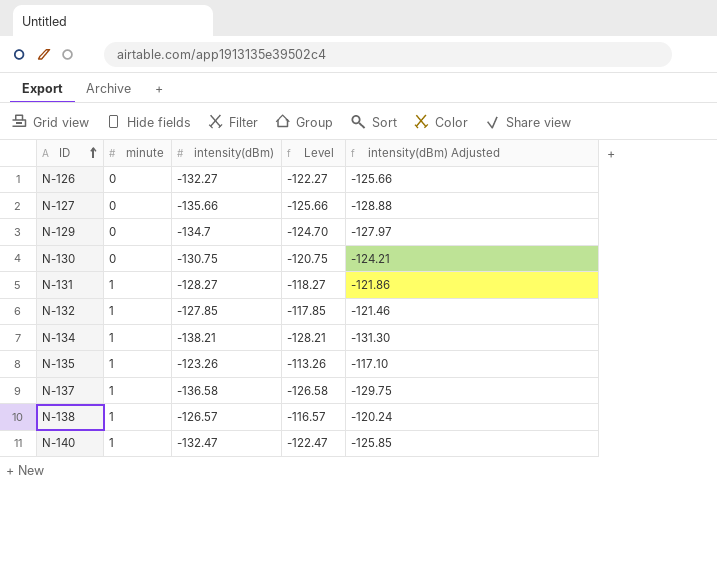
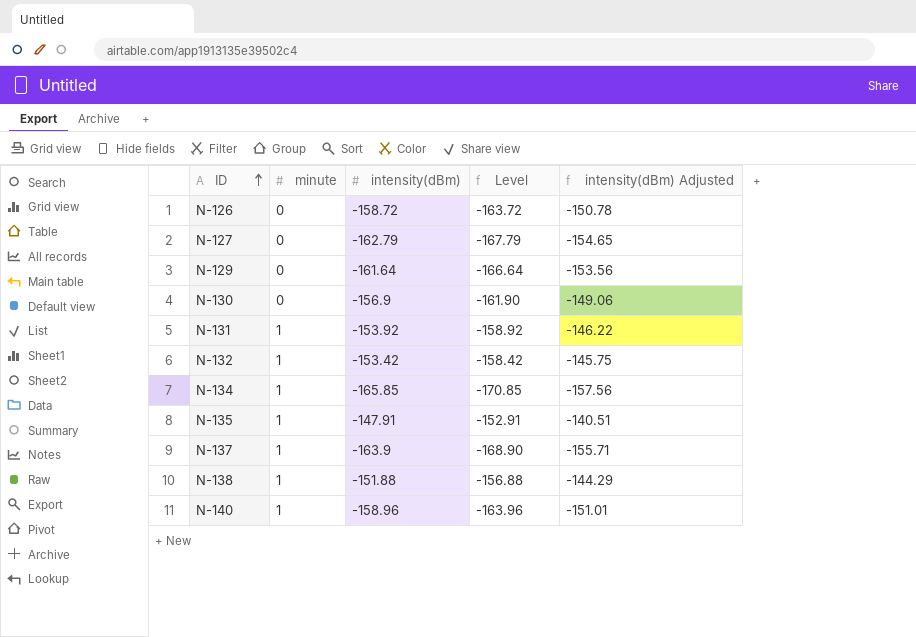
column Level | formula: [intensity(dBm)] + 10 -> [intensity(dBm)] - 5
N-126 | intensity(dBm): -132.27 -> -158.72
N-126 | intensity(dBm) Adjusted: -125.66 -> -150.78
N-127 | intensity(dBm): -135.66 -> -162.79
N-127 | intensity(dBm) Adjusted: -128.88 -> -154.65
N-129 | intensity(dBm): -134.7 -> -161.64
N-129 | intensity(dBm) Adjusted: -127.97 -> -153.56
N-130 | intensity(dBm): -130.75 -> -156.9
N-130 | intensity(dBm) Adjusted: -124.21 -> -149.06
N-131 | intensity(dBm): -128.27 -> -153.92
N-131 | intensity(dBm) Adjusted: -121.86 -> -146.22
N-132 | intensity(dBm): -127.85 -> -153.42
N-132 | intensity(dBm) Adjusted: -121.46 -> -145.75
N-134 | intensity(dBm): -138.21 -> -165.85
N-134 | intensity(dBm) Adjusted: -131.30 -> -157.56
N-135 | intensity(dBm): -123.26 -> -147.91
N-135 | intensity(dBm) Adjusted: -117.10 -> -140.51
N-137 | intensity(dBm): -136.58 -> -163.9
N-137 | intensity(dBm) Adjusted: -129.75 -> -155.71
N-138 | intensity(dBm): -126.57 -> -151.88
N-138 | intensity(dBm) Adjusted: -120.24 -> -144.29
N-140 | intensity(dBm): -132.47 -> -158.96
N-140 | intensity(dBm) Adjusted: -125.85 -> -151.01

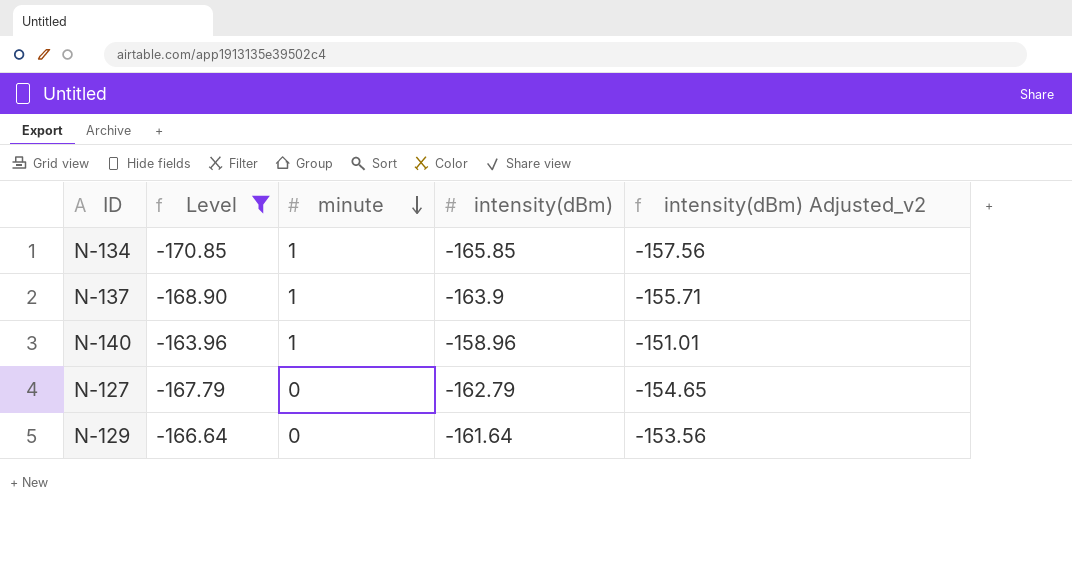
filter: none -> Level <= -163.96
row order: ID ascending -> minute descending
column Level | position: 4 -> 2
column name: intensity(dBm) Adjusted -> intensity(dBm) Adjusted_v2

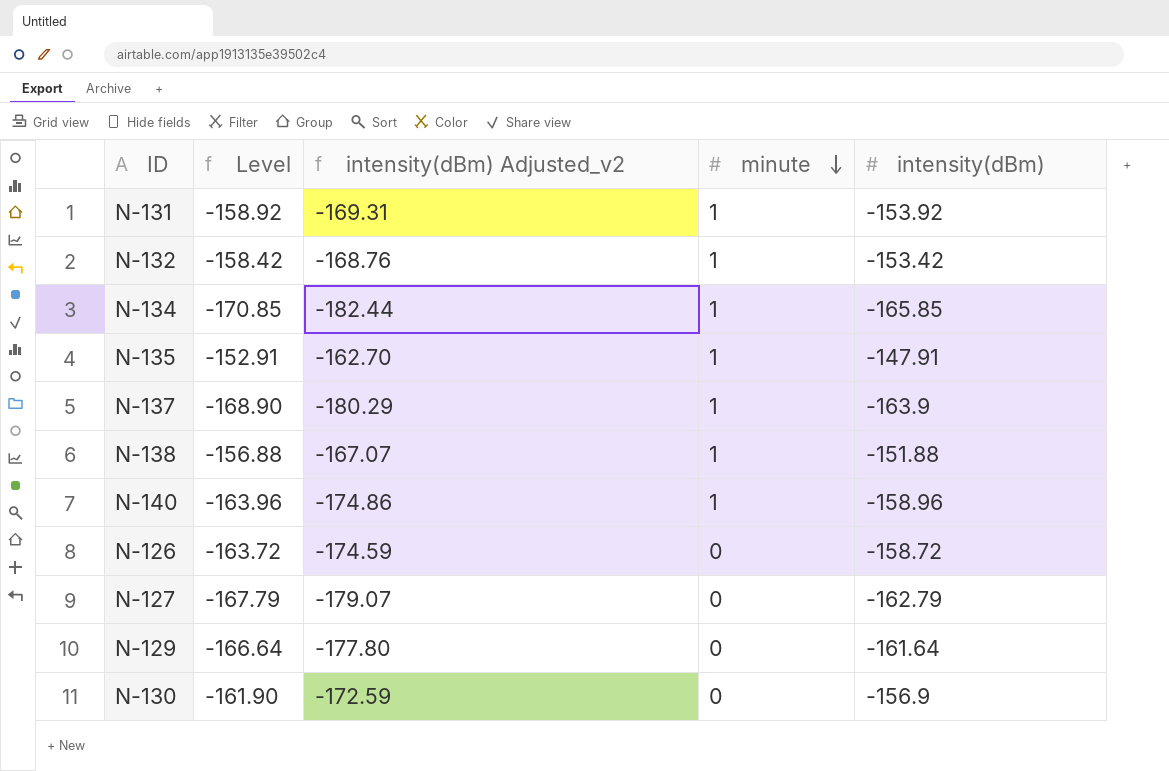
filter: Level <= -163.96 -> none
column intensity(dBm) Adjusted_v2 | formula: [intensity(dBm)] * 0.95 -> [intensity(dBm)] * 1.1
column intensity(dBm) Adjusted_v2 | position: 5 -> 3

